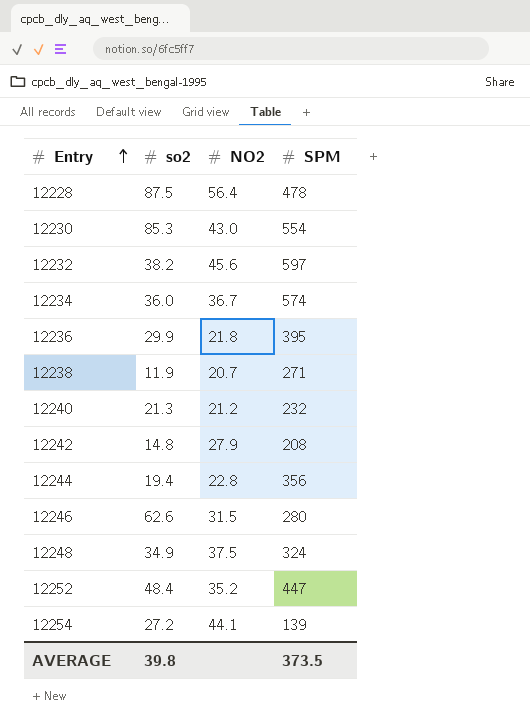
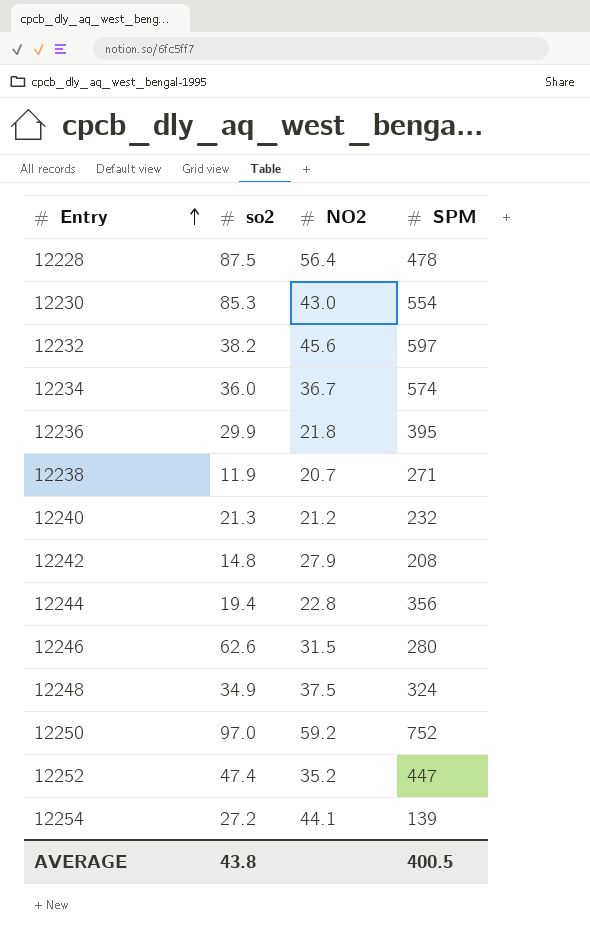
row 12250: none -> 97.0 | 59.2 | 752
12252 | so2: 48.4 -> 47.4
AVERAGE | so2: 39.8 -> 43.8
AVERAGE | SPM: 373.5 -> 400.5

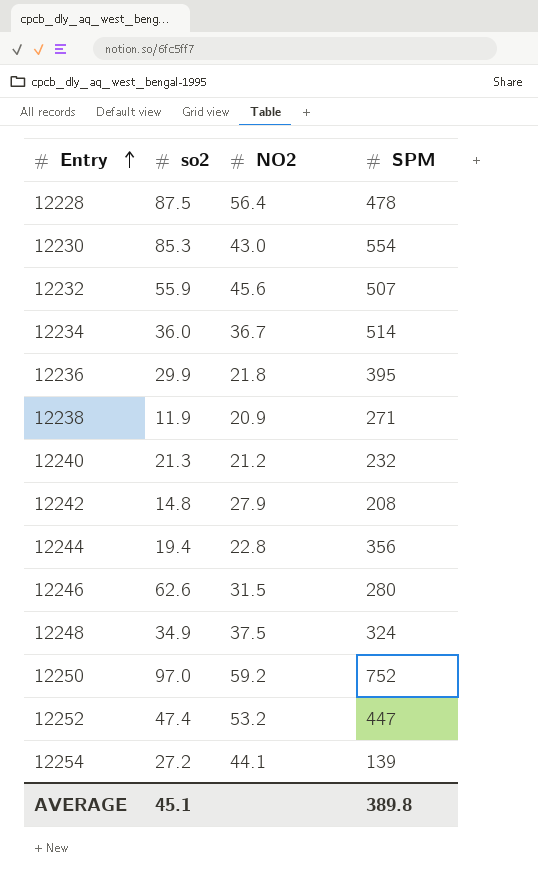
12232 | so2: 38.2 -> 55.9
12232 | SPM: 597 -> 507
12234 | SPM: 574 -> 514
12238 | NO2: 20.7 -> 20.9
12252 | NO2: 35.2 -> 53.2
AVERAGE | so2: 43.8 -> 45.1
AVERAGE | SPM: 400.5 -> 389.8

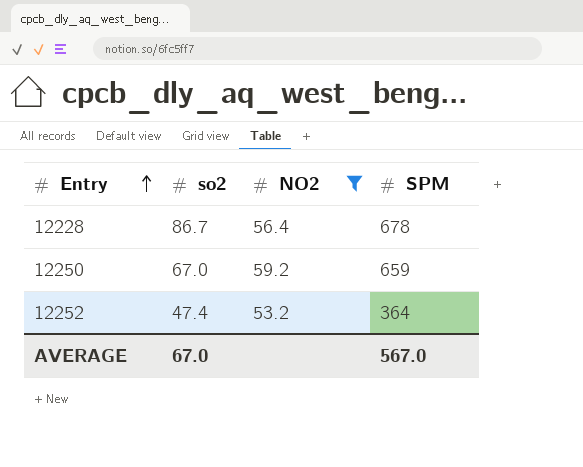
filter: none -> NO2 >= 53.2
12228 | so2: 87.5 -> 86.7
12228 | SPM: 478 -> 678
12250 | so2: 97.0 -> 67.0
12250 | SPM: 752 -> 659
12252 | SPM: 447 -> 364
AVERAGE | so2: 45.1 -> 67.0
AVERAGE | SPM: 389.8 -> 567.0

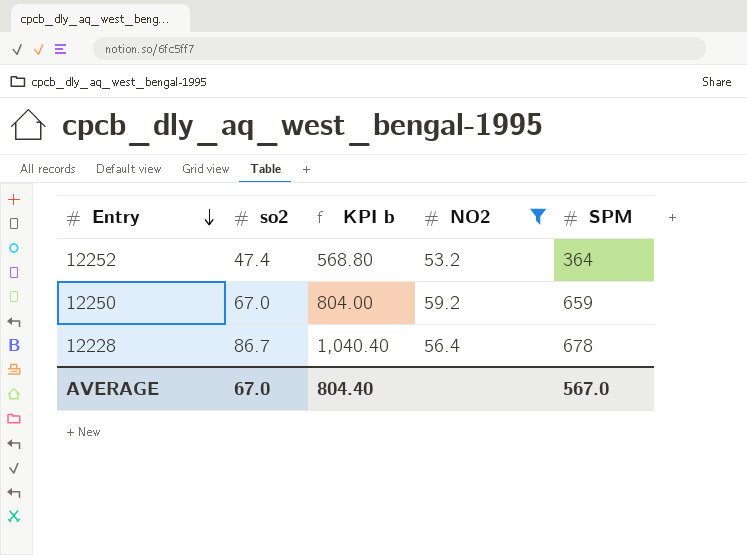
row order: Entry ascending -> Entry descending
column KPI b | formula: none -> [so2] * 12

